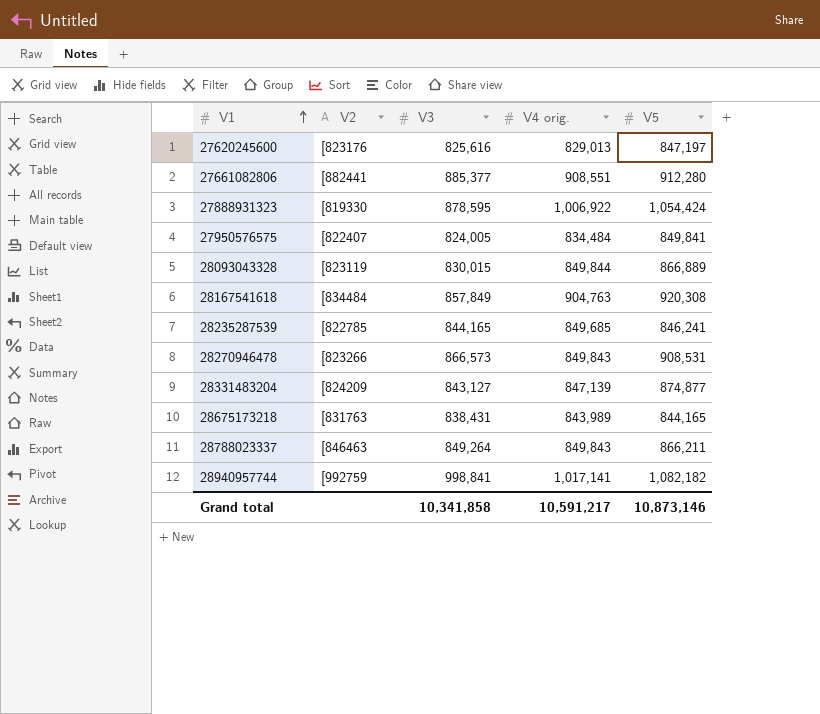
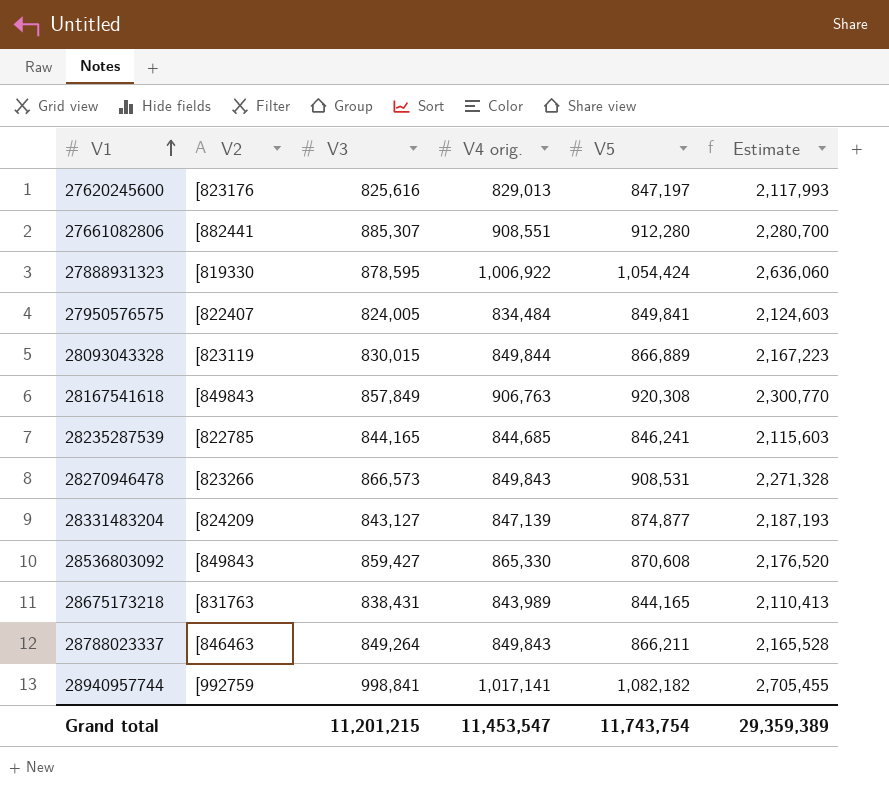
column Estimate | formula: none -> [V5] * 2.5
27661082806 | V3: 885,377 -> 885,307
28167541618 | V2: [834484 -> [849843
28167541618 | V4 orig.: 904,763 -> 906,763
28235287539 | V4 orig.: 849,685 -> 844,685
row 28536803092: none -> [849843 | 859,427 | 865,330 | 870,608 | 2,176,520
Grand total | V3: 10,341,858 -> 11,201,215
Grand total | V4 orig.: 10,591,217 -> 11,453,547
Grand total | V5: 10,873,146 -> 11,743,754

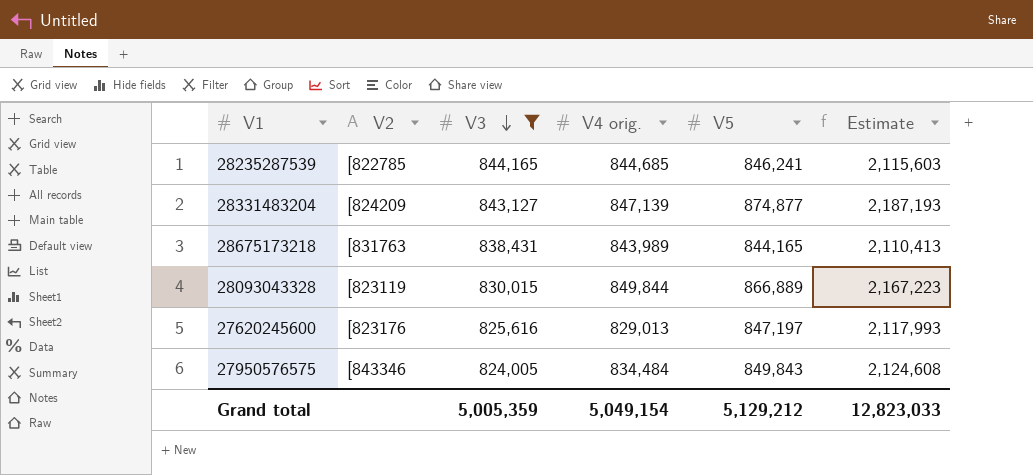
filter: none -> V3 <= 844,165
row order: V1 ascending -> V3 descending
27950576575 | V2: [822407 -> [843346
27950576575 | V5: 849,841 -> 849,843
27950576575 | Estimate: 2,124,603 -> 2,124,608
Grand total | V3: 11,201,215 -> 5,005,359
Grand total | V4 orig.: 11,453,547 -> 5,049,154
Grand total | V5: 11,743,754 -> 5,129,212
Grand total | Estimate: 29,359,389 -> 12,823,033

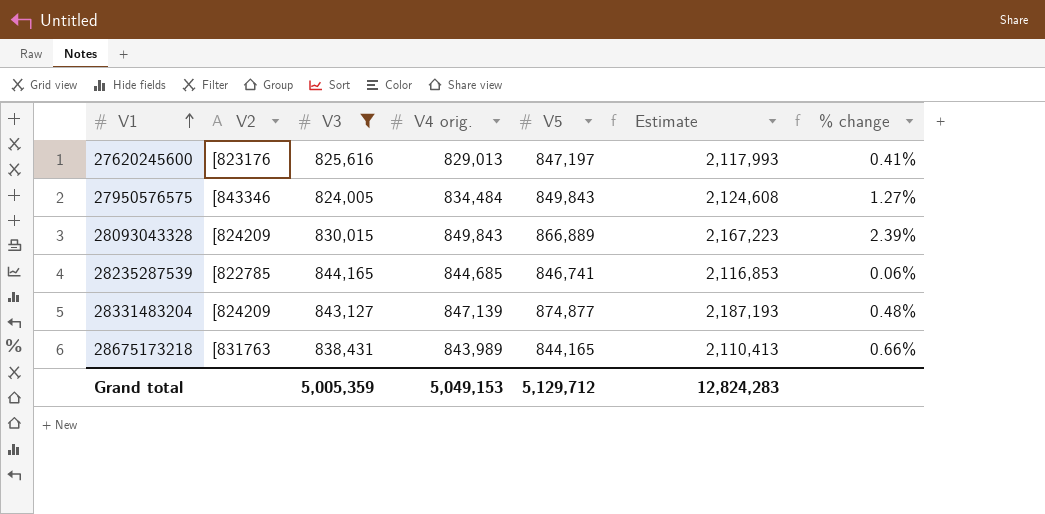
row order: V3 descending -> V1 ascending
column % change | formula: none -> ([V4 orig.] - [V3]) / [V3]
28093043328 | V2: [823119 -> [824209
28093043328 | V4 orig.: 849,844 -> 849,843
28235287539 | V5: 846,241 -> 846,741
28235287539 | Estimate: 2,115,603 -> 2,116,853
Grand total | V4 orig.: 5,049,154 -> 5,049,153
Grand total | V5: 5,129,212 -> 5,129,712
Grand total | Estimate: 12,823,033 -> 12,824,283

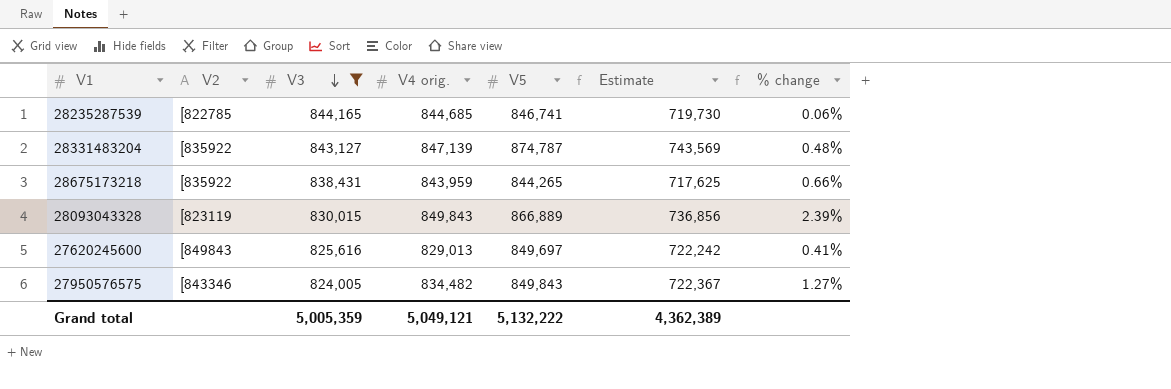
row order: V1 ascending -> V3 descending
column Estimate | formula: [V5] * 2.5 -> [V5] * 0.85
28331483204 | V2: [824209 -> [835922
28331483204 | V5: 874,877 -> 874,787
28675173218 | V2: [831763 -> [835922
28675173218 | V4 orig.: 843,989 -> 843,959
28675173218 | V5: 844,165 -> 844,265
28093043328 | V2: [824209 -> [823119
27620245600 | V2: [823176 -> [849843
27620245600 | V5: 847,197 -> 849,697
27950576575 | V4 orig.: 834,484 -> 834,482
Grand total | V4 orig.: 5,049,153 -> 5,049,121
Grand total | V5: 5,129,712 -> 5,132,222
Grand total | Estimate: 12,824,283 -> 4,362,389

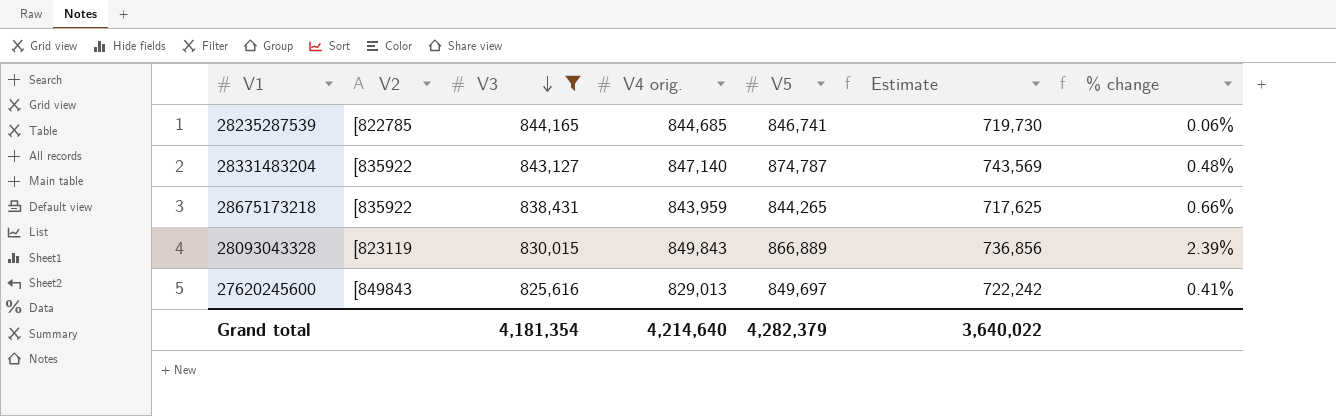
row 27950576575: [843346 | 824,005 | 834,482 | 849,843 | 722,367 | 1.27% -> none
28331483204 | V4 orig.: 847,139 -> 847,140
Grand total | V3: 5,005,359 -> 4,181,354
Grand total | V4 orig.: 5,049,121 -> 4,214,640
Grand total | V5: 5,132,222 -> 4,282,379
Grand total | Estimate: 4,362,389 -> 3,640,022

